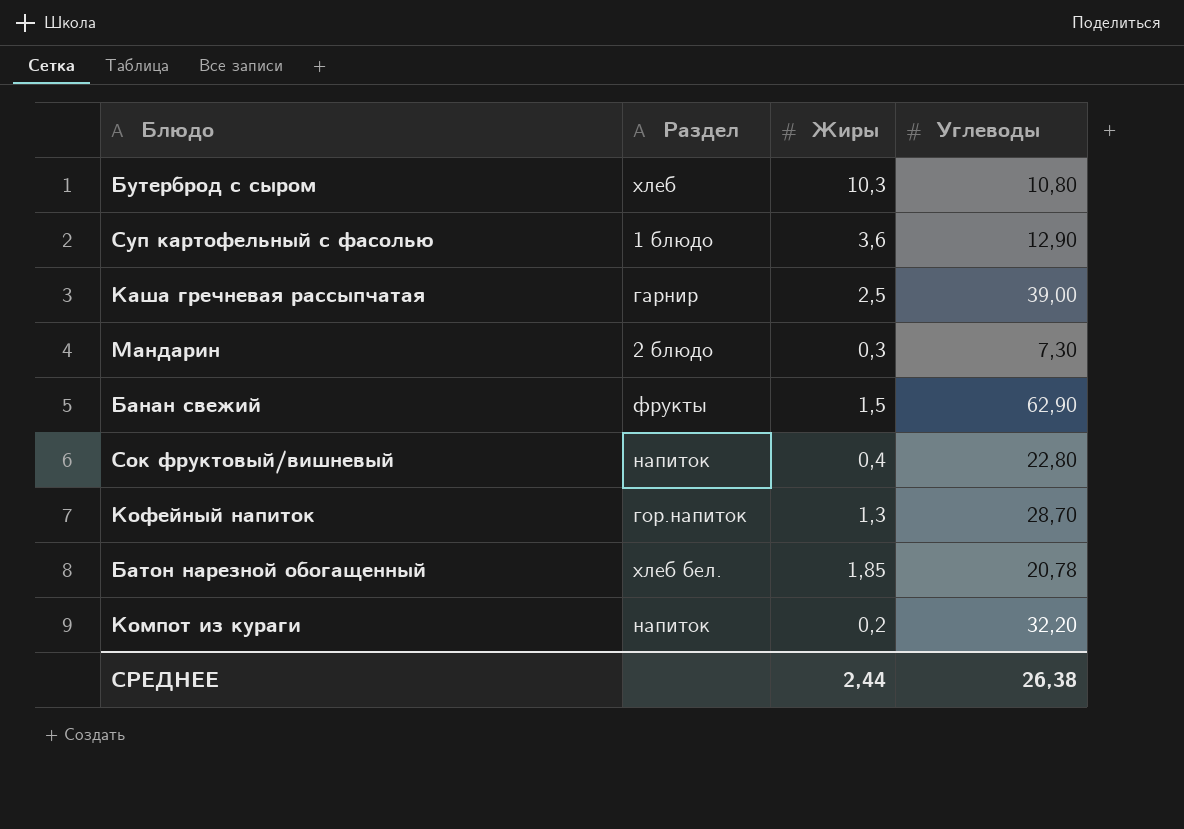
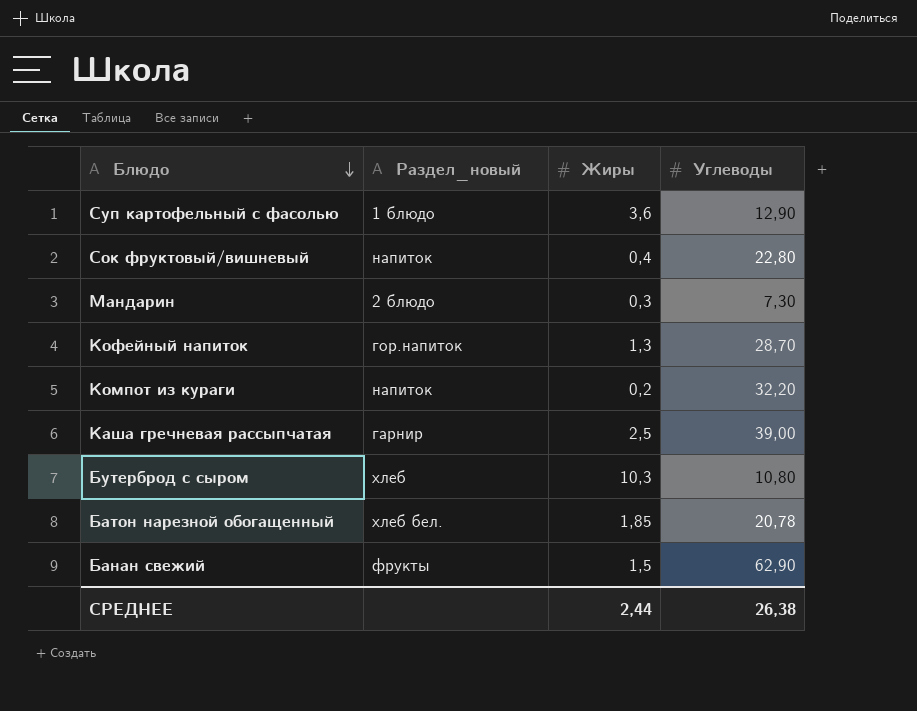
row order: none -> Блюдо descending
column name: Раздел -> Раздел_новый

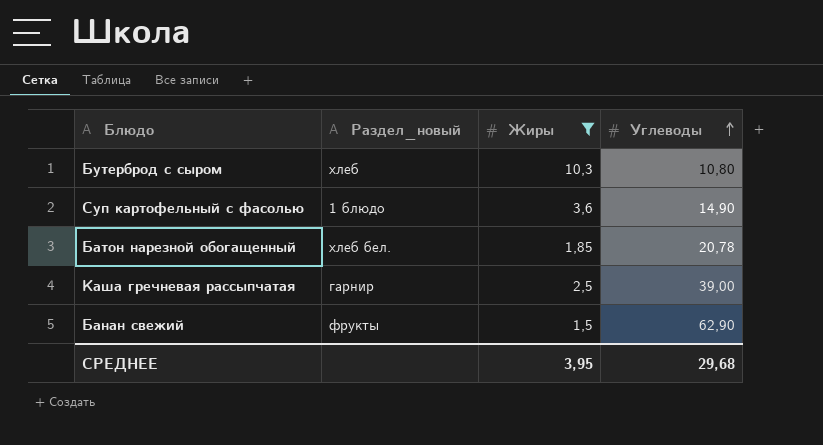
filter: none -> Жиры >= 1,5
row order: Блюдо descending -> Углеводы ascending
Суп картофельный с фасолью | Углеводы: 12,90 -> 14,90
СРЕДНЕЕ | Жиры: 2,44 -> 3,95
СРЕДНЕЕ | Углеводы: 26,38 -> 29,68

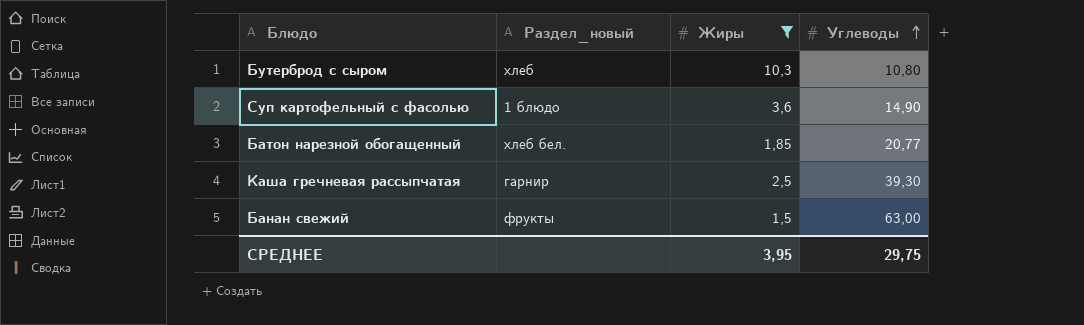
Батон нарезной обогащенный | Углеводы: 20,78 -> 20,77
Каша гречневая рассыпчатая | Углеводы: 39,00 -> 39,30
Банан свежий | Углеводы: 62,90 -> 63,00
СРЕДНЕЕ | Углеводы: 29,68 -> 29,75

